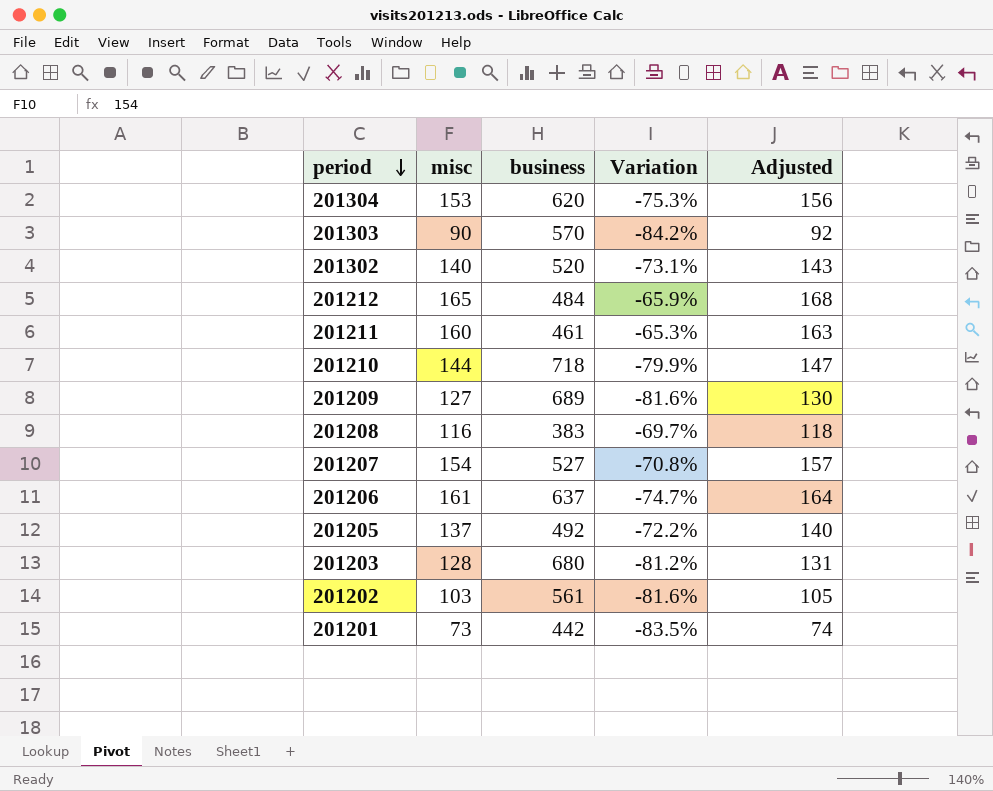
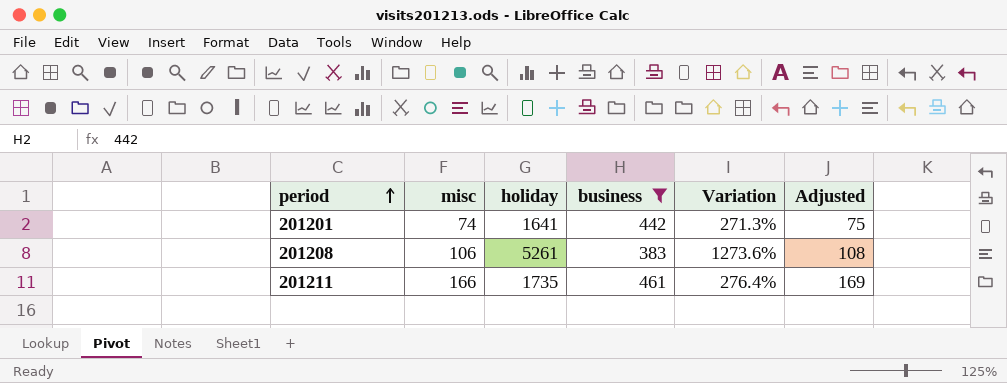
filter: none -> business <= 461
row order: period descending -> period ascending
column holiday | position: none -> 3
column Variation | formula: ([misc] - [business]) / [business] -> ([holiday] - [business]) / [business]
201201 | misc: 73 -> 74
201201 | Adjusted: 74 -> 75
201208 | misc: 116 -> 106
201208 | Adjusted: 118 -> 108
201211 | misc: 160 -> 166
201211 | Adjusted: 163 -> 169

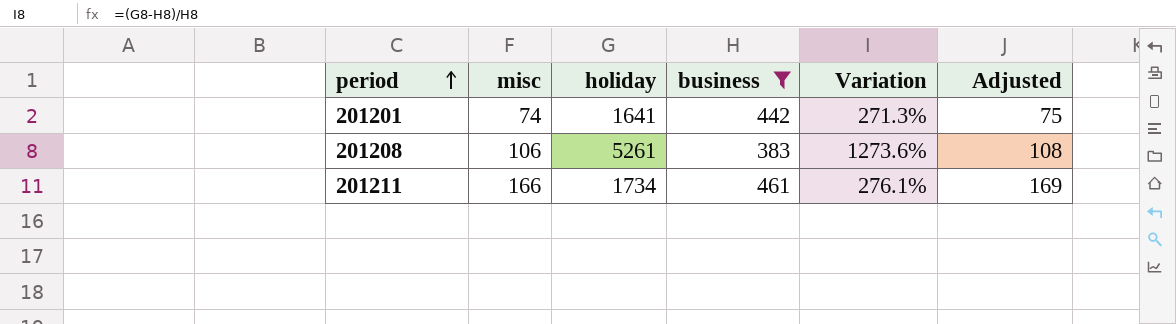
201211 | holiday: 1735 -> 1734
201211 | Variation: 276.4% -> 276.1%

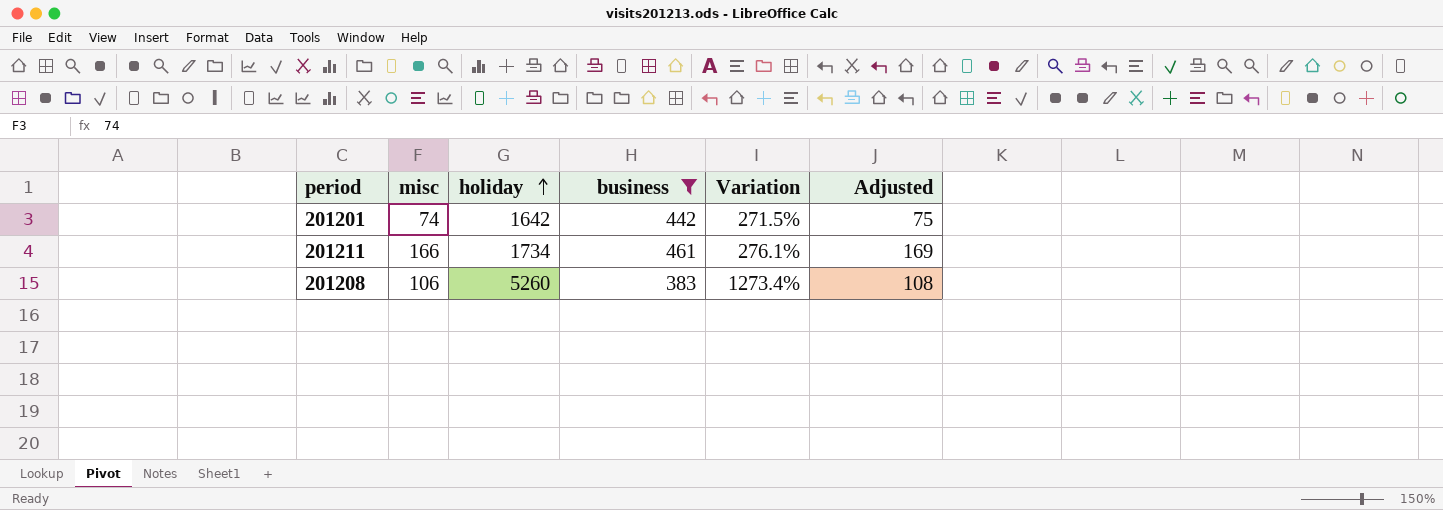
row order: period ascending -> holiday ascending
201201 | holiday: 1641 -> 1642
201201 | Variation: 271.3% -> 271.5%
201208 | holiday: 5261 -> 5260
201208 | Variation: 1273.6% -> 1273.4%

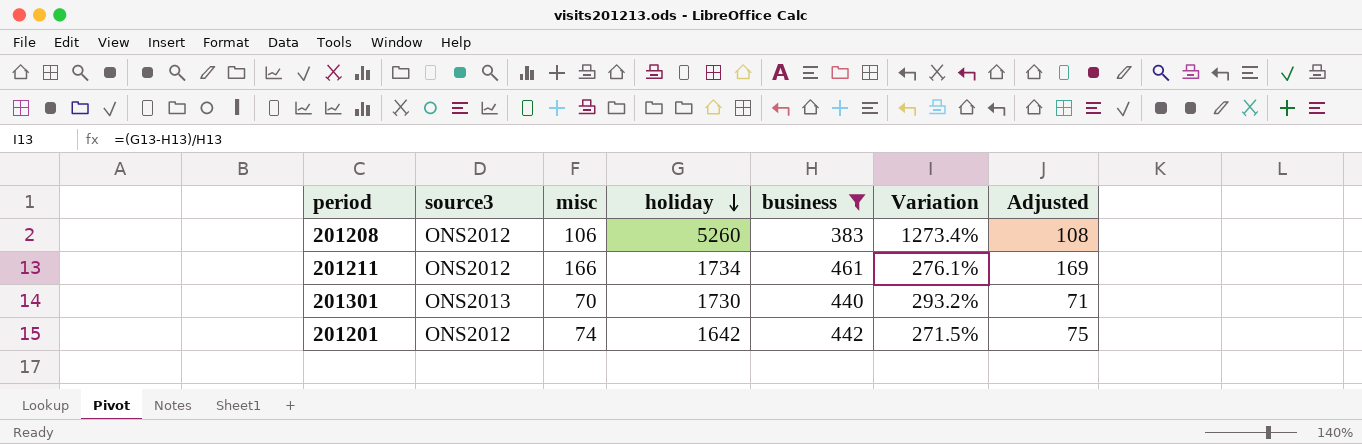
row order: holiday ascending -> holiday descending
column source3 | position: none -> 2
row 201301: none -> ONS2013 | 70 | 1730 | 440 | 293.2% | 71

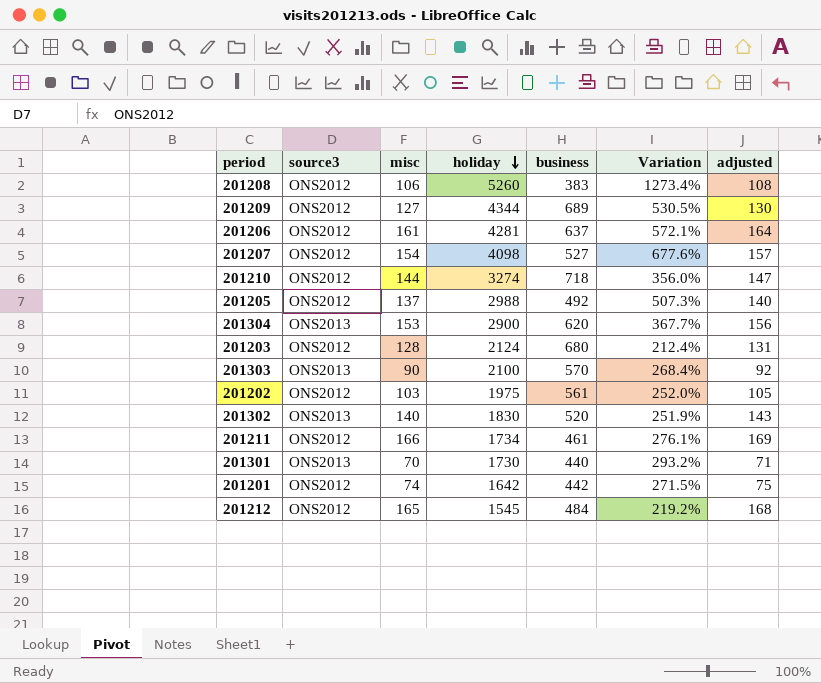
filter: business <= 461 -> none
column name: Adjusted -> adjusted

